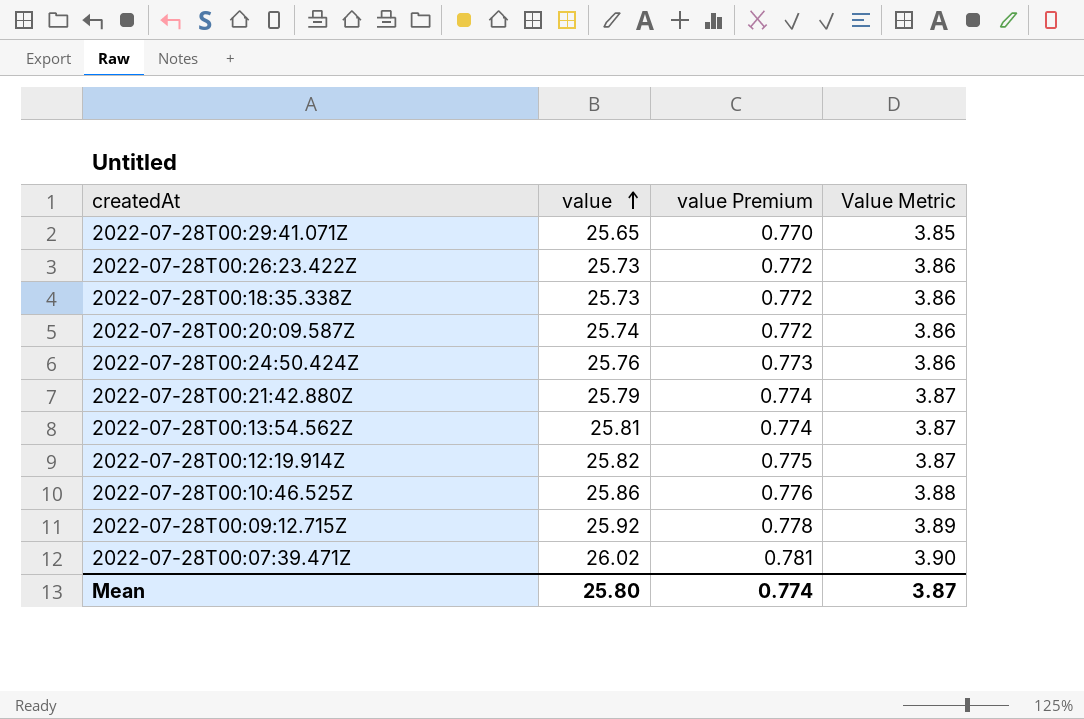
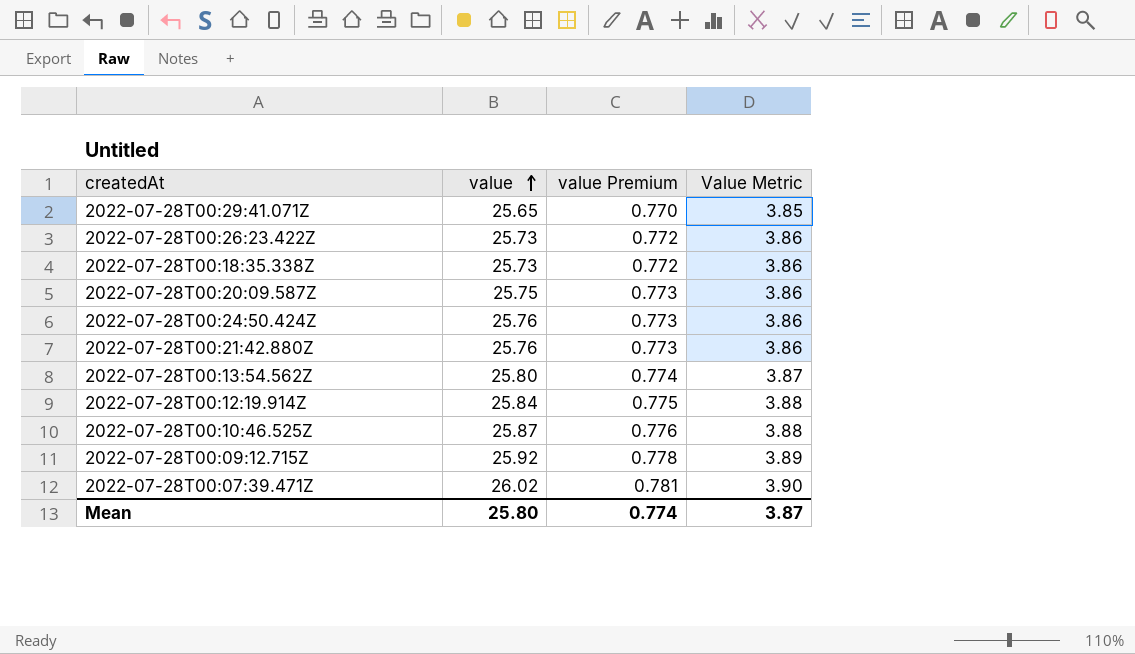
2022-07-28T00:20:09.587Z | value: 25.74 -> 25.75
2022-07-28T00:20:09.587Z | value Premium: 0.772 -> 0.773
2022-07-28T00:21:42.880Z | value: 25.79 -> 25.76
2022-07-28T00:21:42.880Z | value Premium: 0.774 -> 0.773
2022-07-28T00:21:42.880Z | Value Metric: 3.87 -> 3.86
2022-07-28T00:13:54.562Z | value: 25.81 -> 25.80
2022-07-28T00:12:19.914Z | value: 25.82 -> 25.84
2022-07-28T00:12:19.914Z | Value Metric: 3.87 -> 3.88
2022-07-28T00:10:46.525Z | value: 25.86 -> 25.87

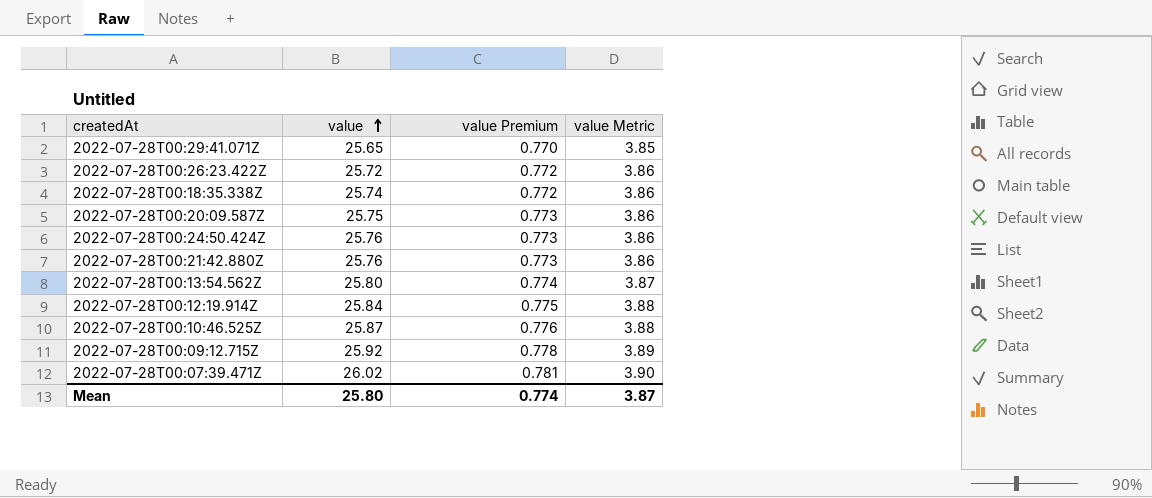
column name: Value Metric -> value Metric
2022-07-28T00:26:23.422Z | value: 25.73 -> 25.72
2022-07-28T00:18:35.338Z | value: 25.73 -> 25.74

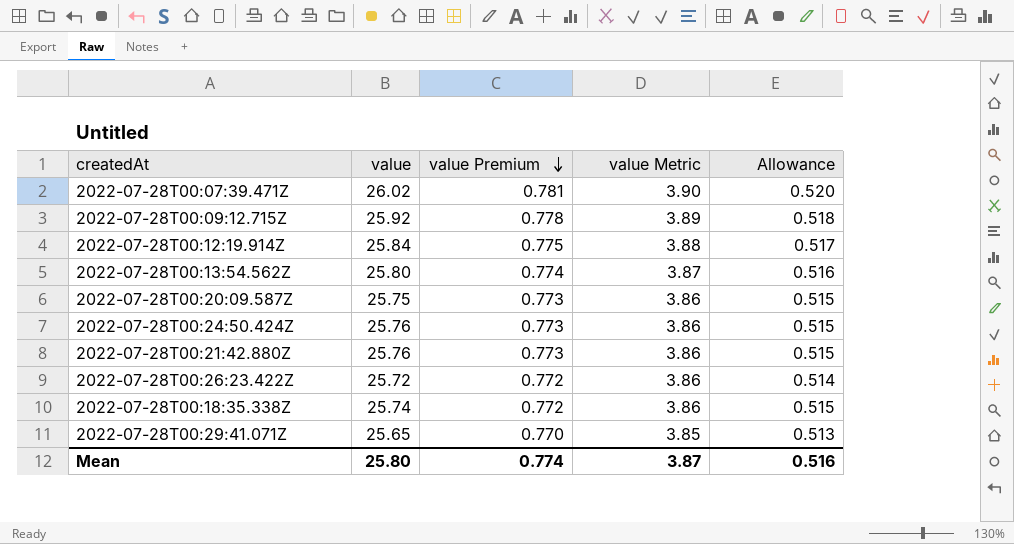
row order: value ascending -> value Premium descending
column Allowance | formula: none -> [value] * 0.02
row 2022-07-28T00:10:46.525Z: 25.87 | 0.776 | 3.88 -> none

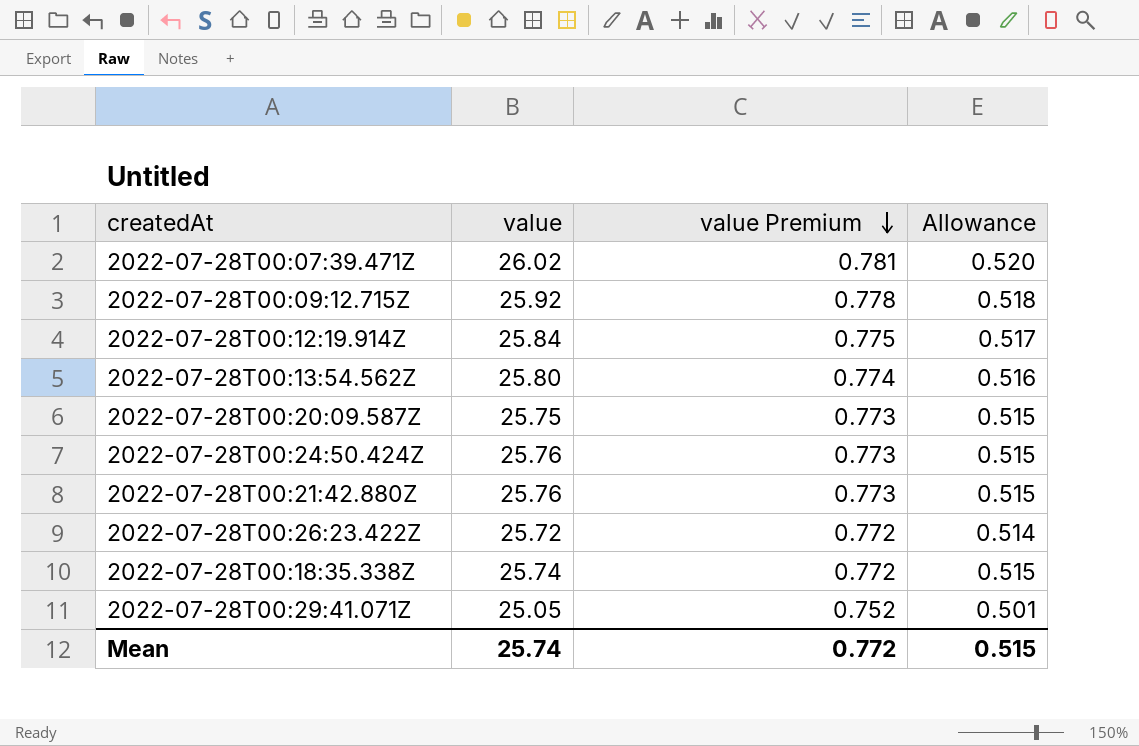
column value Metric | formula: [value] * 0.15 -> none
2022-07-28T00:29:41.071Z | value: 25.65 -> 25.05
2022-07-28T00:29:41.071Z | value Premium: 0.770 -> 0.752
2022-07-28T00:29:41.071Z | Allowance: 0.513 -> 0.501
Mean | value: 25.80 -> 25.74
Mean | value Premium: 0.774 -> 0.772
Mean | Allowance: 0.516 -> 0.515

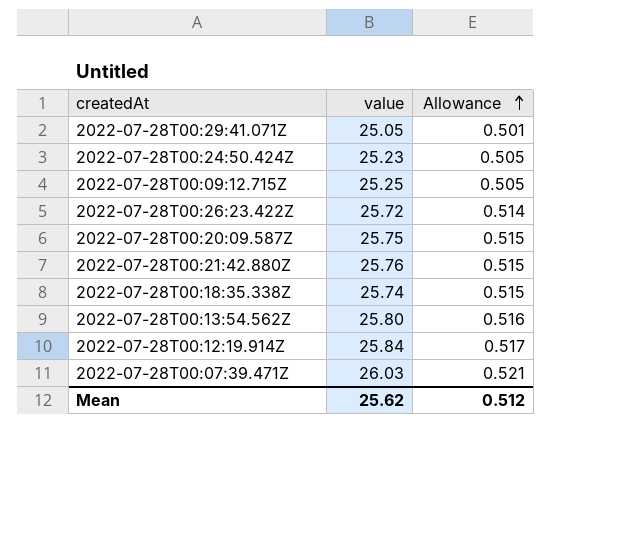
row order: value Premium descending -> Allowance ascending
column value Premium | formula: [value] * 0.03 -> none
2022-07-28T00:24:50.424Z | value: 25.76 -> 25.23
2022-07-28T00:24:50.424Z | Allowance: 0.515 -> 0.505
2022-07-28T00:09:12.715Z | value: 25.92 -> 25.25
2022-07-28T00:09:12.715Z | Allowance: 0.518 -> 0.505
2022-07-28T00:07:39.471Z | value: 26.02 -> 26.03
2022-07-28T00:07:39.471Z | Allowance: 0.520 -> 0.521
Mean | value: 25.74 -> 25.62
Mean | Allowance: 0.515 -> 0.512

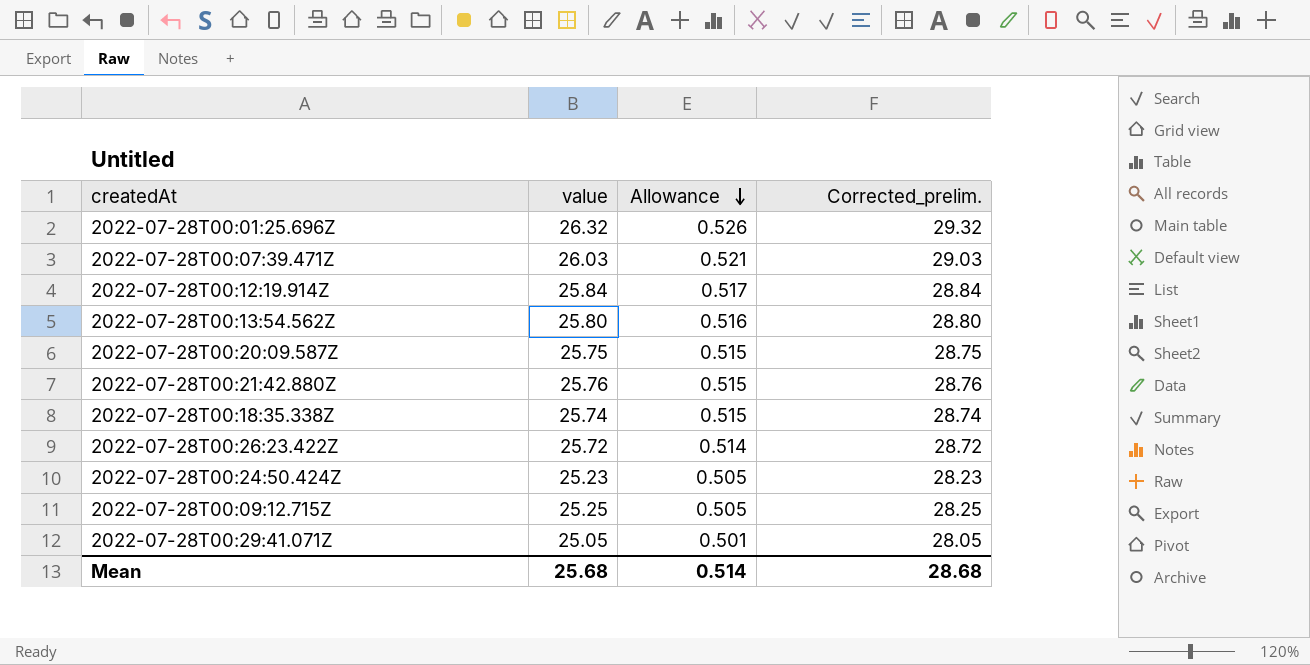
row order: Allowance ascending -> Allowance descending
column Corrected_prelim. | formula: none -> [value] + 3
row 2022-07-28T00:01:25.696Z: none -> 26.32 | 0.526 | 29.32
Mean | value: 25.62 -> 25.68
Mean | Allowance: 0.512 -> 0.514

